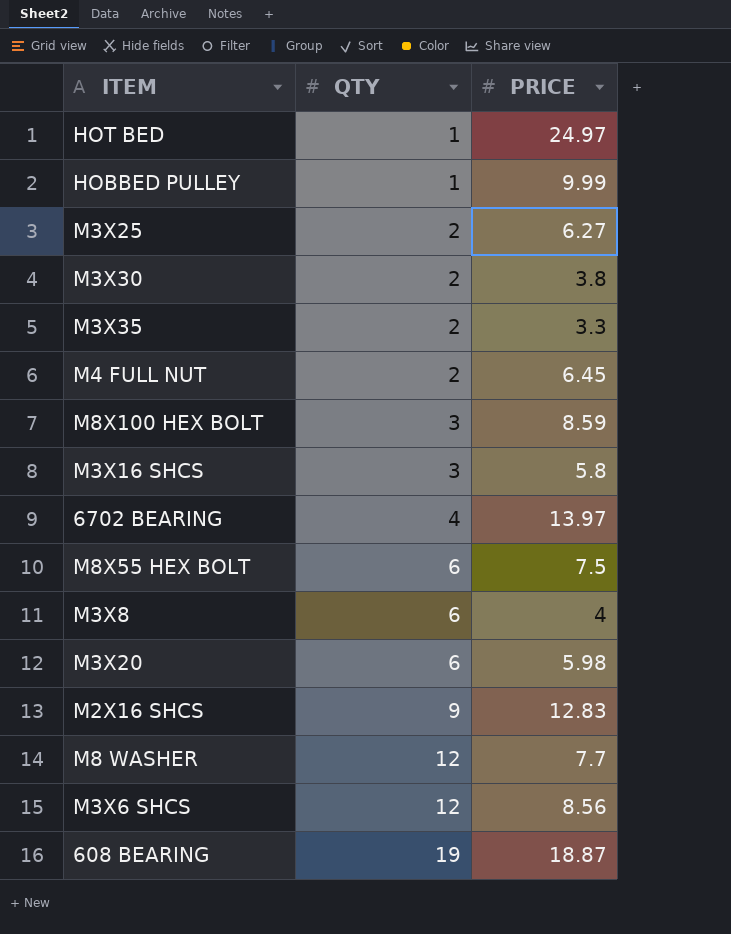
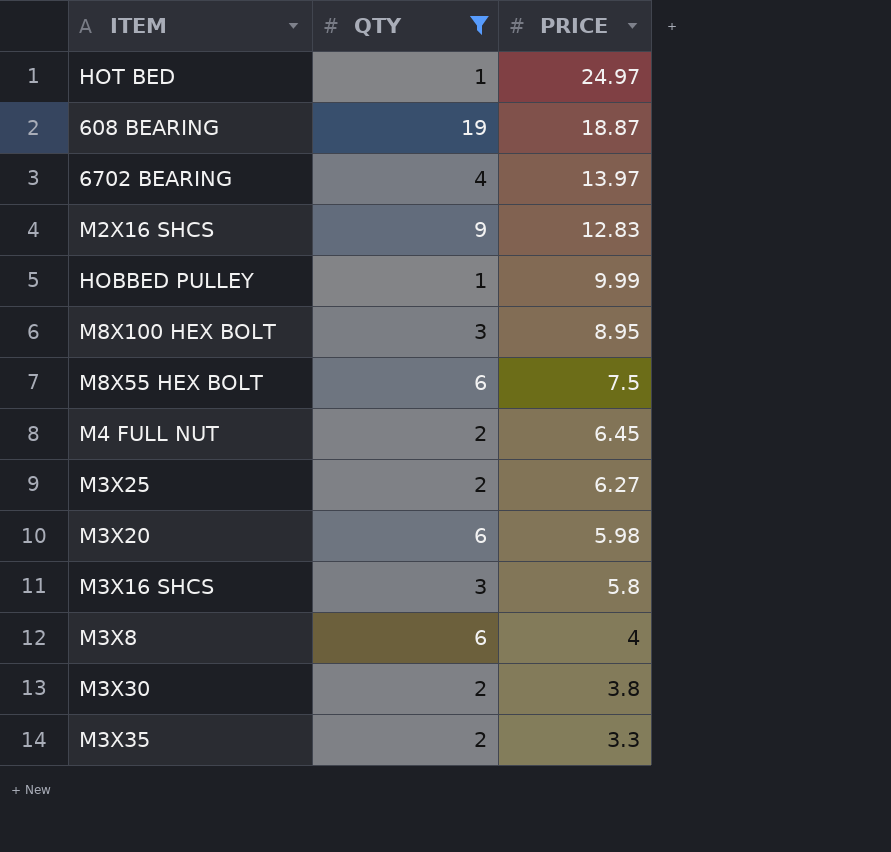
filter: none -> QTY != 12
row order: QTY ascending -> PRICE descending
M8X100 HEX BOLT | PRICE: 8.59 -> 8.95

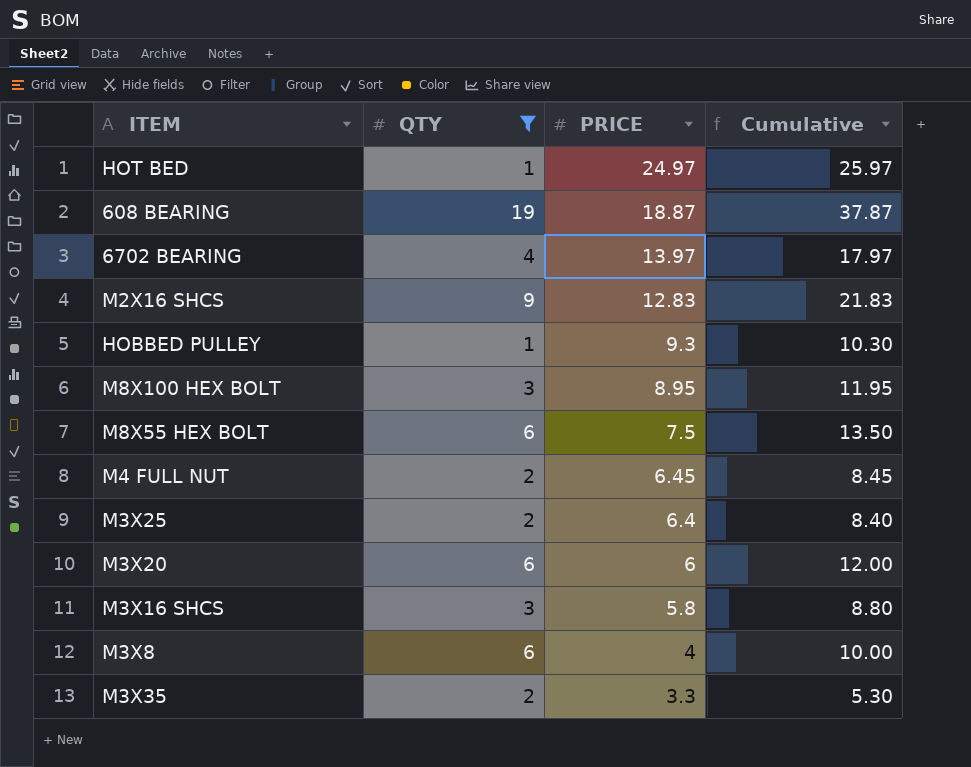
column Cumulative | formula: none -> [QTY] + [PRICE]
row M3X30: 2 | 3.8 -> none
HOBBED PULLEY | PRICE: 9.99 -> 9.3
M3X25 | PRICE: 6.27 -> 6.4
M3X20 | PRICE: 5.98 -> 6

